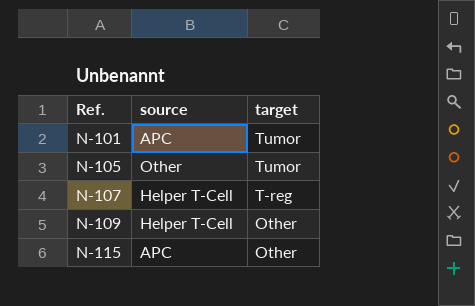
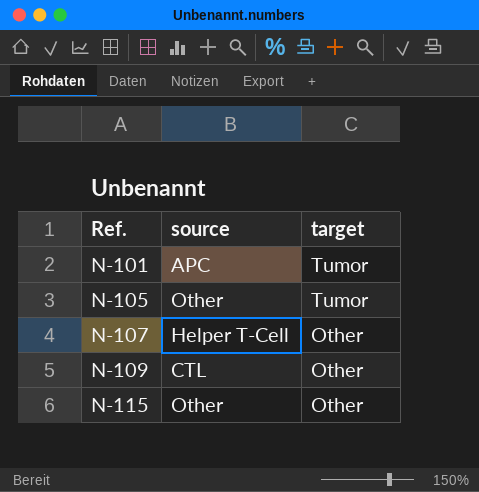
N-107 | target: T-reg -> Other
N-109 | source: Helper T-Cell -> CTL
N-115 | source: APC -> Other

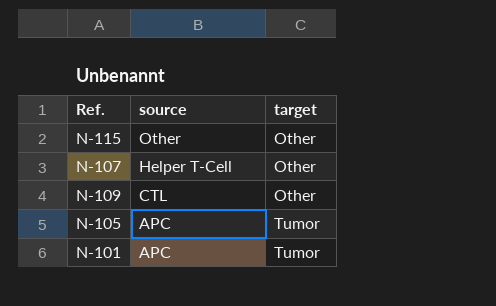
row order: Ref. ascending -> source descending
N-105 | source: Other -> APC

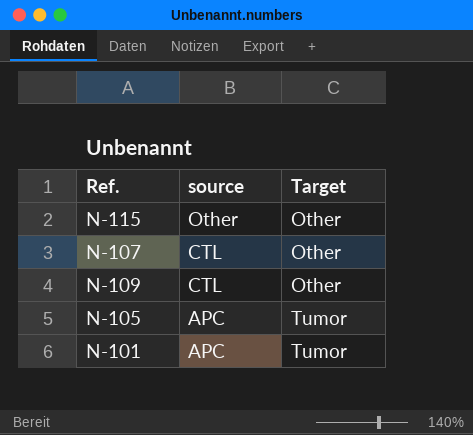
column name: target -> Target
N-107 | source: Helper T-Cell -> CTL

